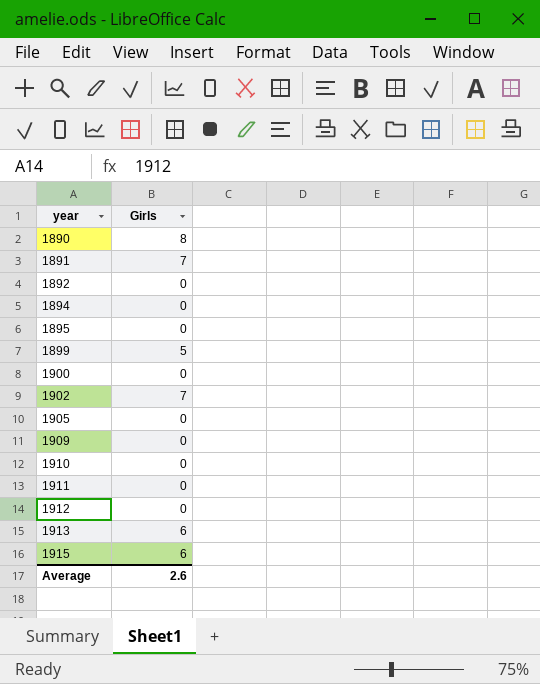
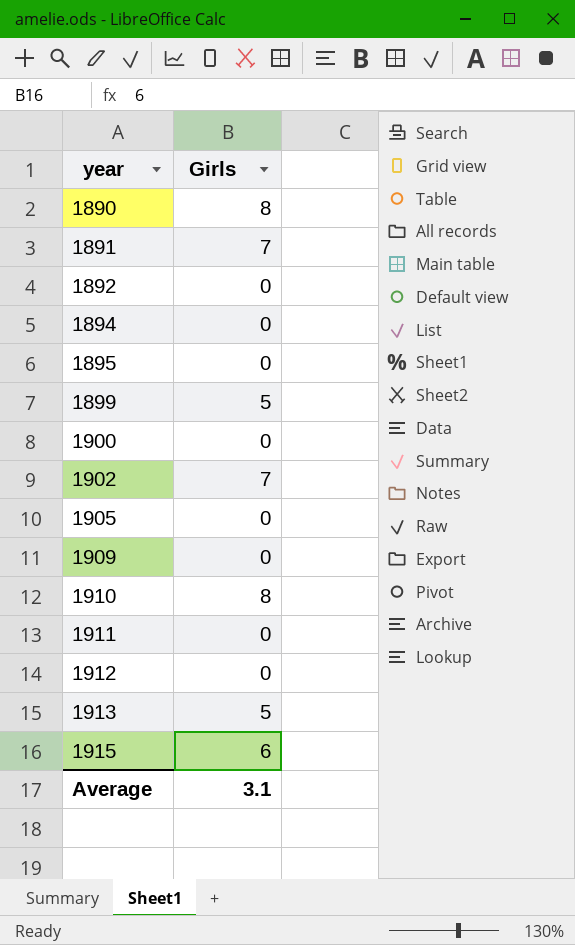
1910 | Girls: 0 -> 8
1913 | Girls: 6 -> 5
Average | Girls: 2.6 -> 3.1

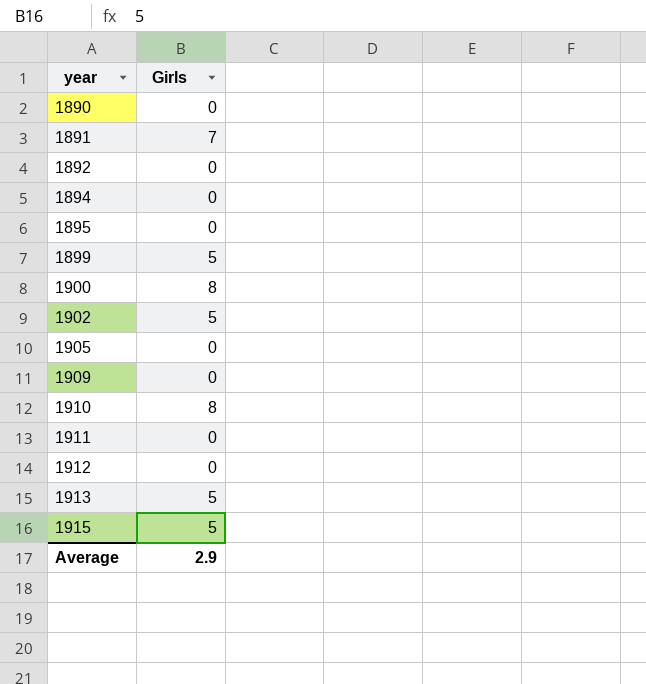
1890 | Girls: 8 -> 0
1900 | Girls: 0 -> 8
1902 | Girls: 7 -> 5
1915 | Girls: 6 -> 5
Average | Girls: 3.1 -> 2.9

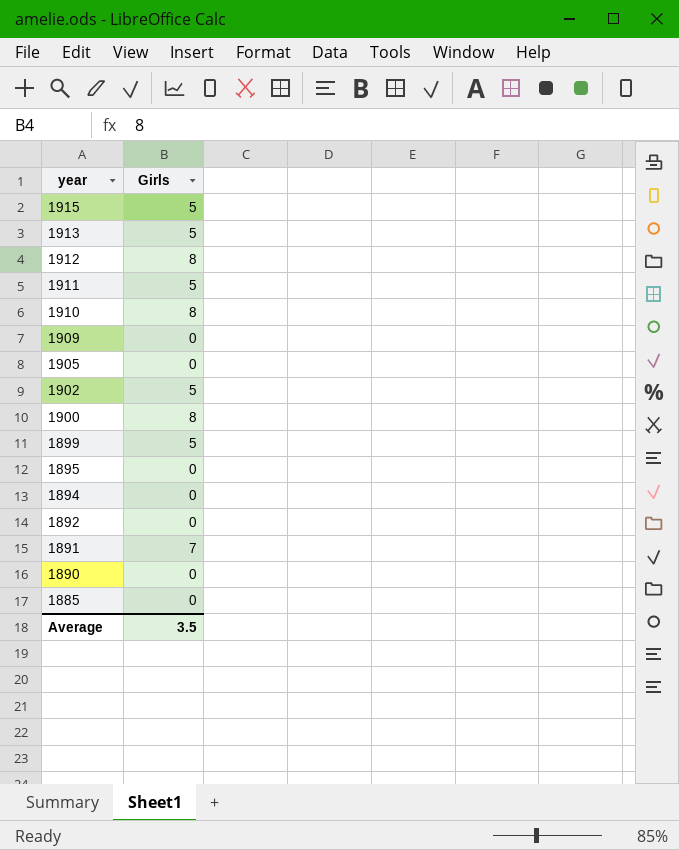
row order: year ascending -> year descending
1912 | Girls: 0 -> 8
1911 | Girls: 0 -> 5
row 1885: none -> 0
Average | Girls: 2.9 -> 3.5

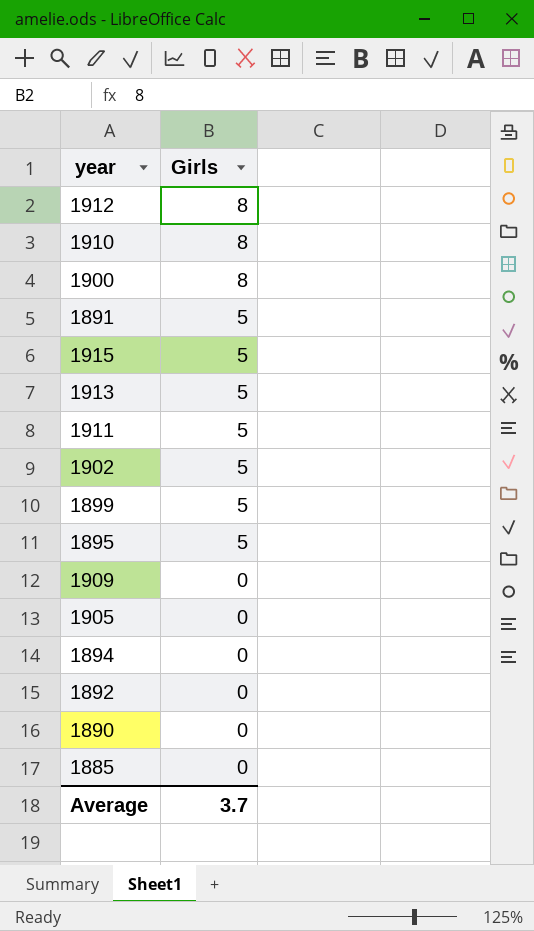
row order: year descending -> Girls descending
1891 | Girls: 7 -> 5
1895 | Girls: 0 -> 5
Average | Girls: 3.5 -> 3.7

